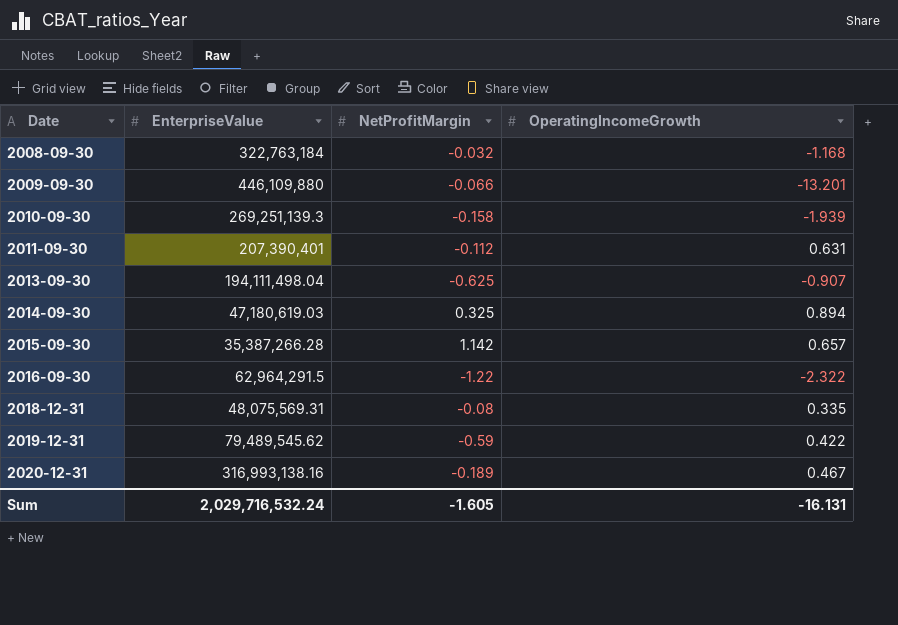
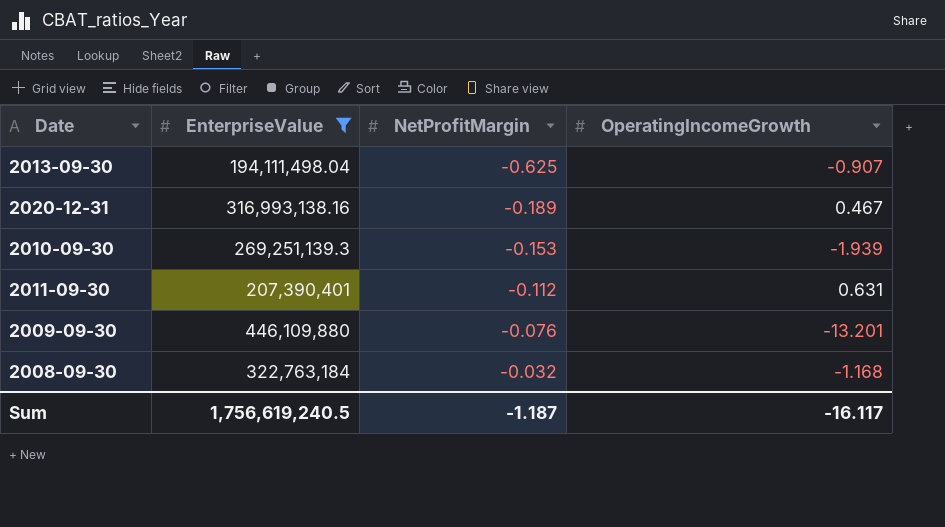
filter: none -> EnterpriseValue >= 194,111,498.04
row order: Date ascending -> NetProfitMargin ascending
2010-09-30 | NetProfitMargin: -0.158 -> -0.153
2009-09-30 | NetProfitMargin: -0.066 -> -0.076
Sum | EnterpriseValue: 2,029,716,532.24 -> 1,756,619,240.5
Sum | NetProfitMargin: -1.605 -> -1.187
Sum | OperatingIncomeGrowth: -16.131 -> -16.117

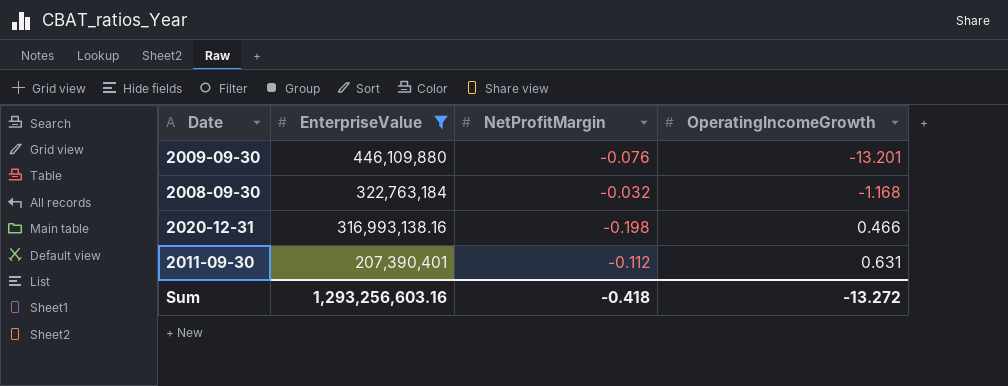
row order: NetProfitMargin ascending -> EnterpriseValue descending
row 2013-09-30: 194,111,498.04 | -0.625 | -0.907 -> none
row 2010-09-30: 269,251,139.3 | -0.153 | -1.939 -> none
2020-12-31 | NetProfitMargin: -0.189 -> -0.198
2020-12-31 | OperatingIncomeGrowth: 0.467 -> 0.466
Sum | EnterpriseValue: 1,756,619,240.5 -> 1,293,256,603.16
Sum | NetProfitMargin: -1.187 -> -0.418
Sum | OperatingIncomeGrowth: -16.117 -> -13.272

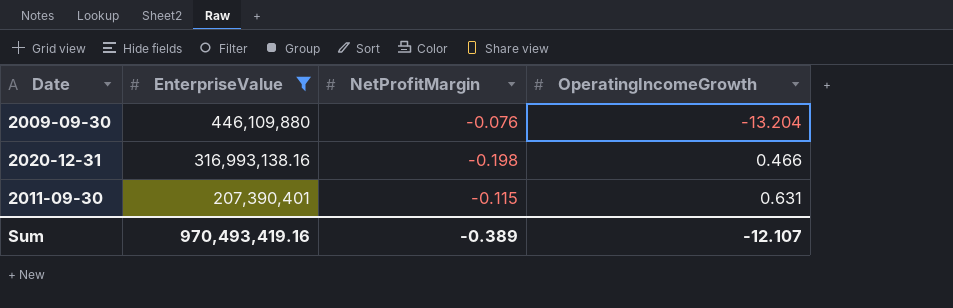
row 2008-09-30: 322,763,184 | -0.032 | -1.168 -> none
2009-09-30 | OperatingIncomeGrowth: -13.201 -> -13.204
2011-09-30 | NetProfitMargin: -0.112 -> -0.115
Sum | EnterpriseValue: 1,293,256,603.16 -> 970,493,419.16
Sum | NetProfitMargin: -0.418 -> -0.389
Sum | OperatingIncomeGrowth: -13.272 -> -12.107

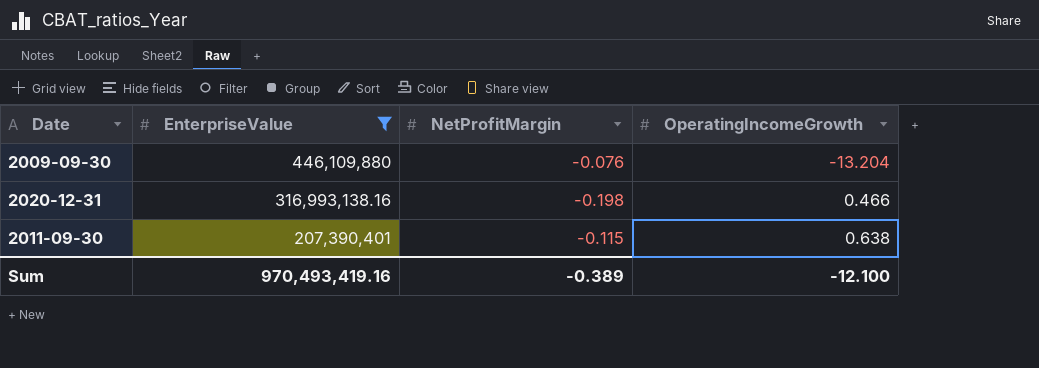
2011-09-30 | OperatingIncomeGrowth: 0.631 -> 0.638
Sum | OperatingIncomeGrowth: -12.107 -> -12.100

